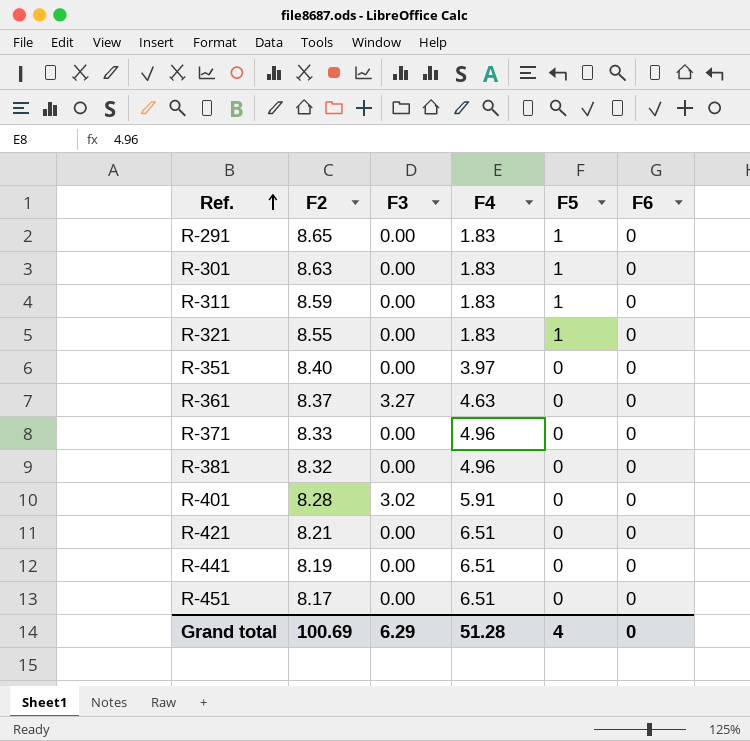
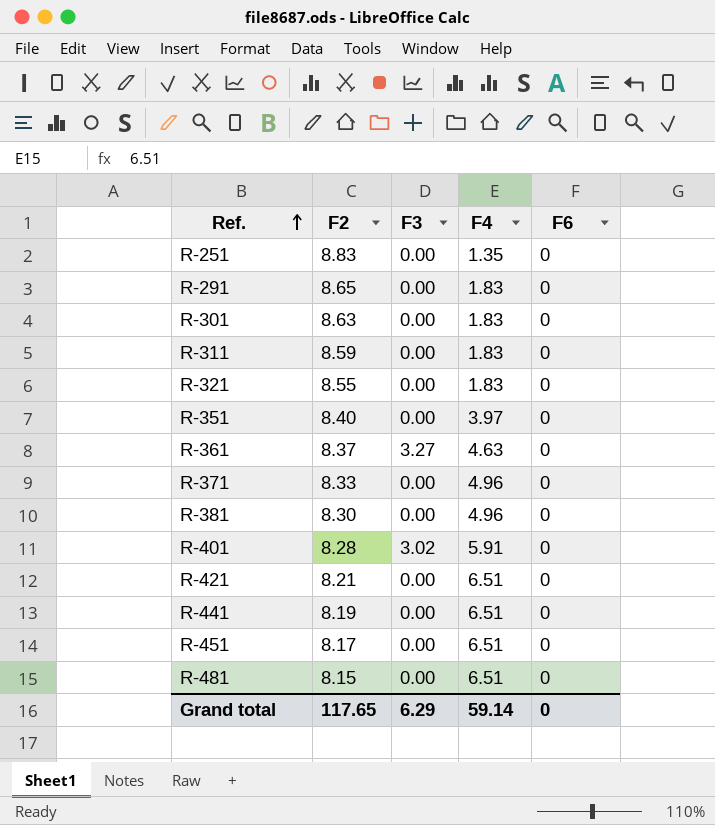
column F5 | position: 5 -> none
row R-251: none -> 8.83 | 0.00 | 1.35 | 0
R-381 | F2: 8.32 -> 8.30
row R-481: none -> 8.15 | 0.00 | 6.51 | 0
Grand total | F2: 100.69 -> 117.65
Grand total | F4: 51.28 -> 59.14

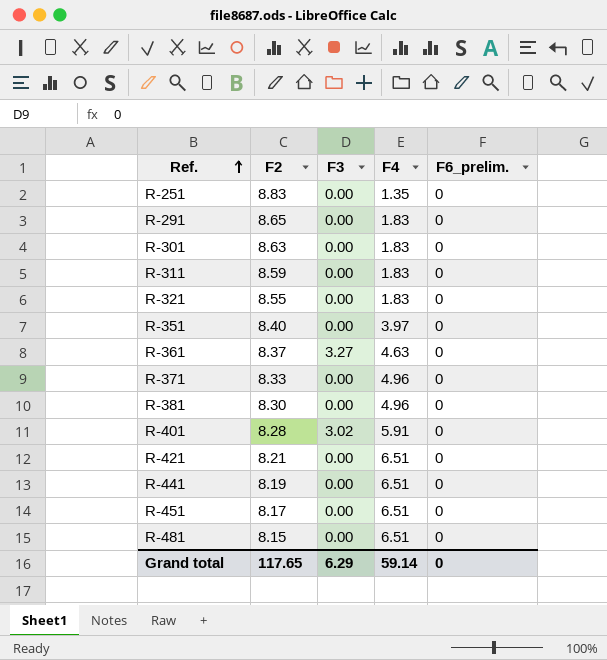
column name: F6 -> F6_prelim.

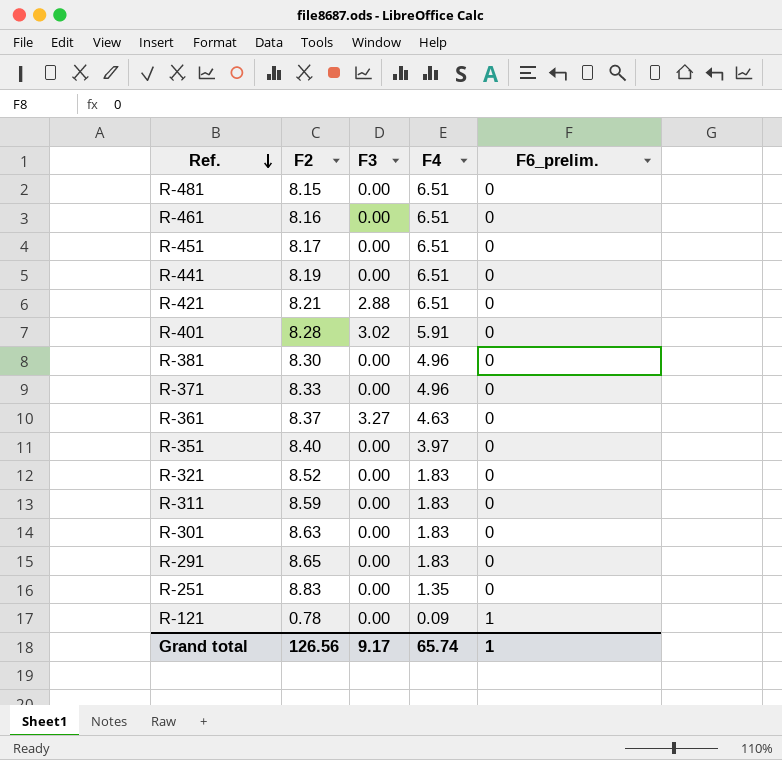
row order: Ref. ascending -> Ref. descending
row R-461: none -> 8.16 | 0.00 | 6.51 | 0
R-421 | F3: 0.00 -> 2.88
R-321 | F2: 8.55 -> 8.52
row R-121: none -> 0.78 | 0.00 | 0.09 | 1
Grand total | F2: 117.65 -> 126.56
Grand total | F3: 6.29 -> 9.17
Grand total | F4: 59.14 -> 65.74
Grand total | F6_prelim.: 0 -> 1

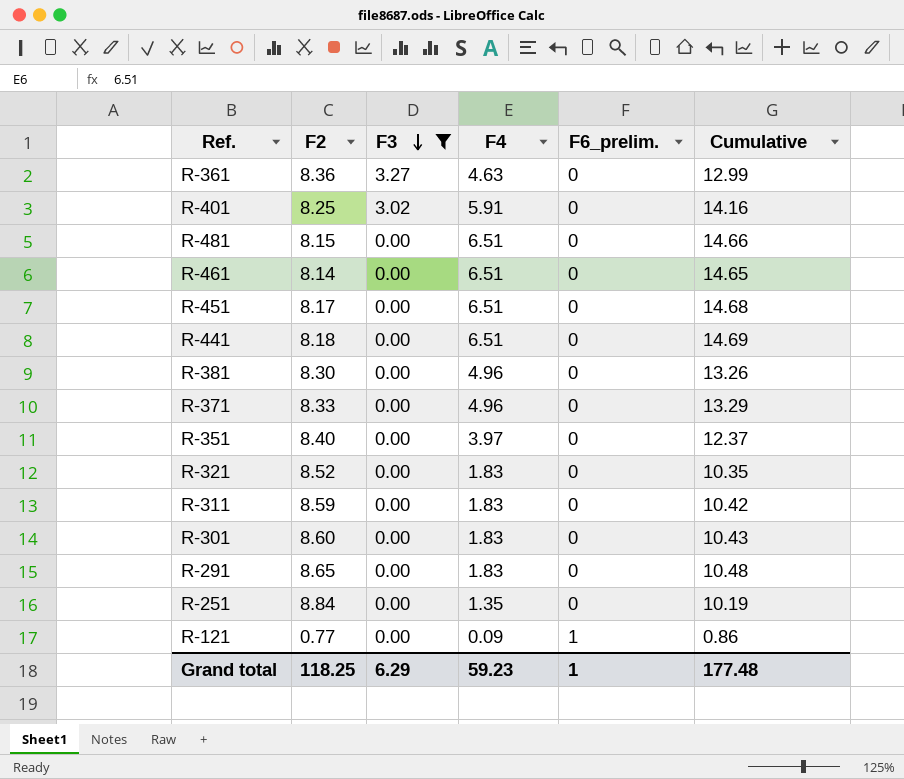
filter: none -> F3 != 2.88
row order: Ref. descending -> F3 descending
column Cumulative | formula: none -> [F2] + [F4]
R-361 | F2: 8.37 -> 8.36
R-401 | F2: 8.28 -> 8.25
R-461 | F2: 8.16 -> 8.14
R-441 | F2: 8.19 -> 8.18
R-301 | F2: 8.63 -> 8.60
R-251 | F2: 8.83 -> 8.84
R-121 | F2: 0.78 -> 0.77
Grand total | F2: 126.56 -> 118.25
Grand total | F3: 9.17 -> 6.29
Grand total | F4: 65.74 -> 59.23

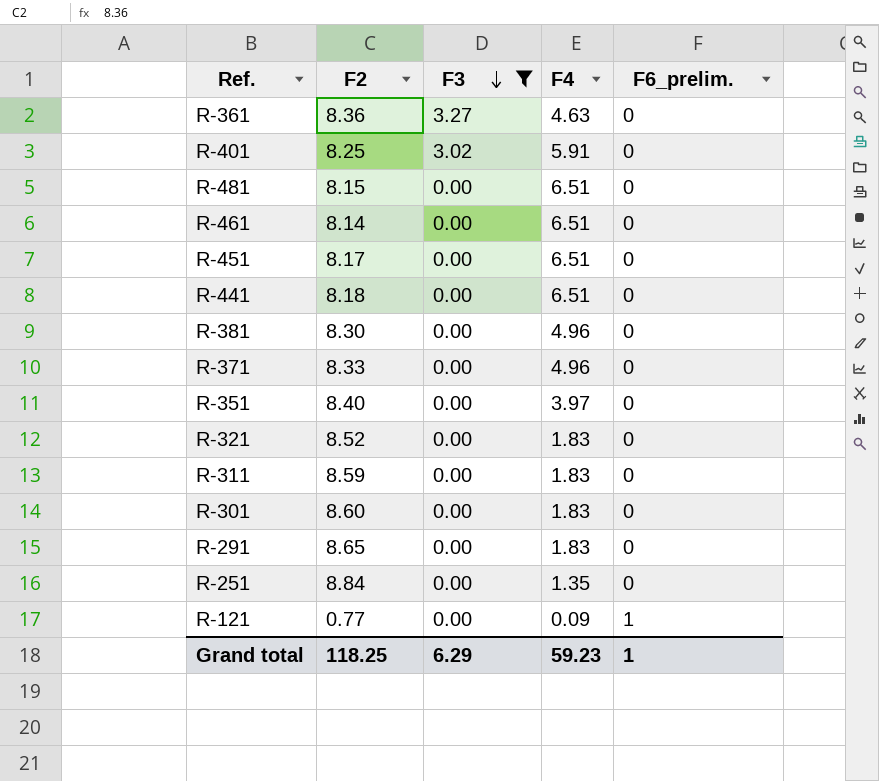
column Cumulative | formula: [F2] + [F4] -> none

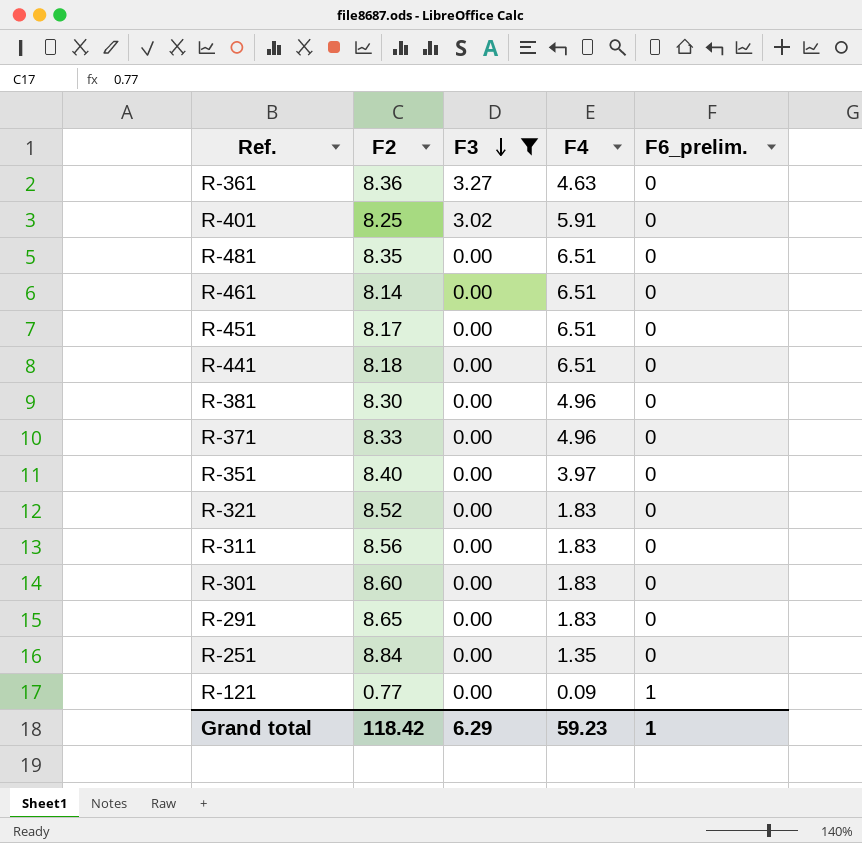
R-481 | F2: 8.15 -> 8.35
R-311 | F2: 8.59 -> 8.56
Grand total | F2: 118.25 -> 118.42

